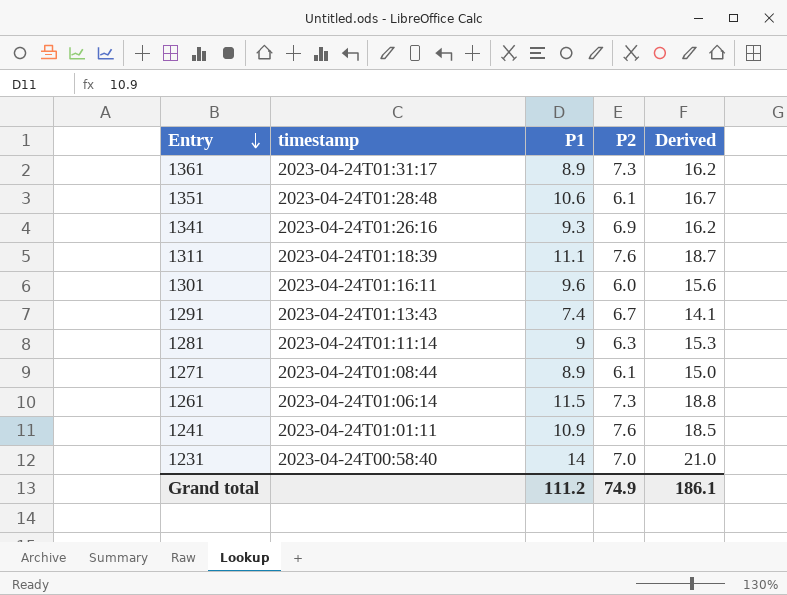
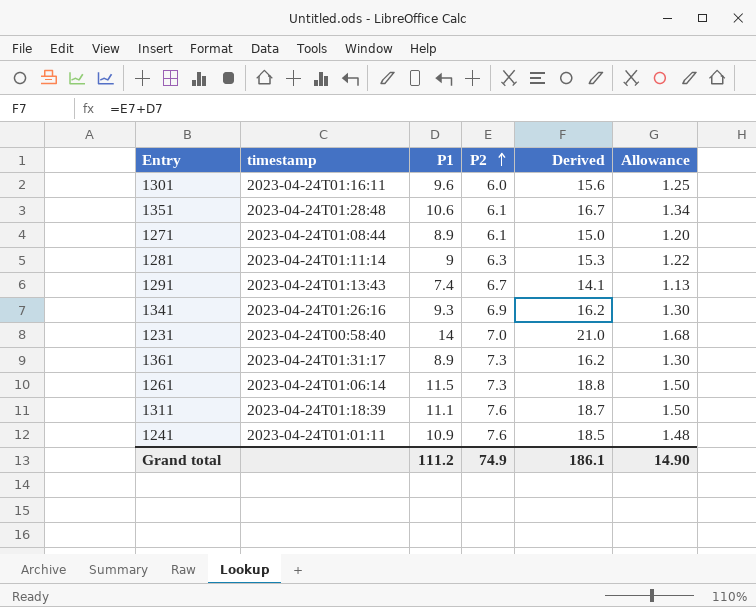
row order: Entry descending -> P2 ascending
column Allowance | formula: none -> [Derived] * 0.08

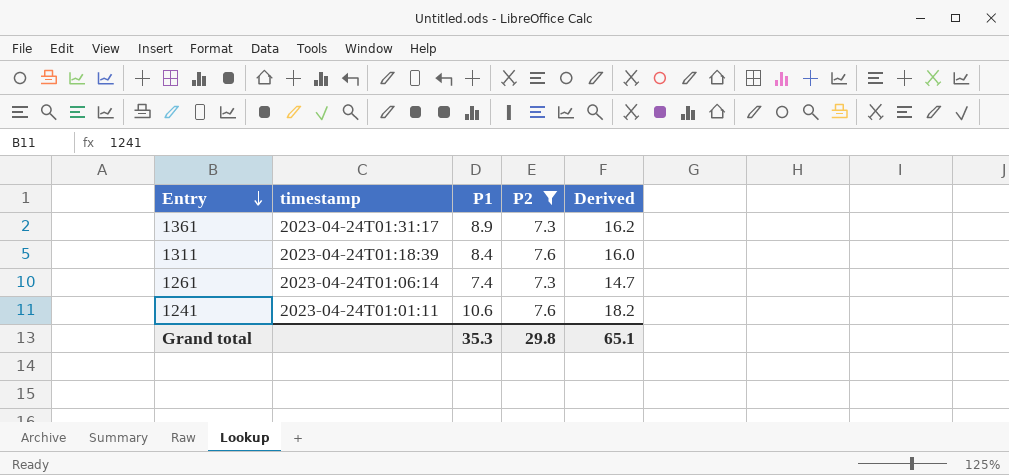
filter: none -> P2 >= 7.3
row order: P2 ascending -> Entry descending
column Allowance | formula: [Derived] * 0.08 -> none
1311 | P1: 11.1 -> 8.4
1311 | Derived: 18.7 -> 16.0
1261 | P1: 11.5 -> 7.4
1261 | Derived: 18.8 -> 14.7
1241 | P1: 10.9 -> 10.6
1241 | Derived: 18.5 -> 18.2
Grand total | P1: 111.2 -> 35.3
Grand total | P2: 74.9 -> 29.8
Grand total | Derived: 186.1 -> 65.1

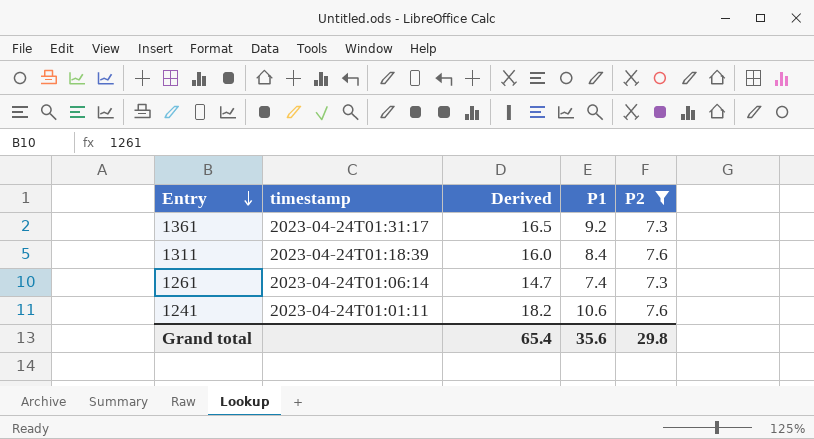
column Derived | position: 5 -> 3
1361 | Derived: 16.2 -> 16.5
1361 | P1: 8.9 -> 9.2
Grand total | Derived: 65.1 -> 65.4
Grand total | P1: 35.3 -> 35.6

